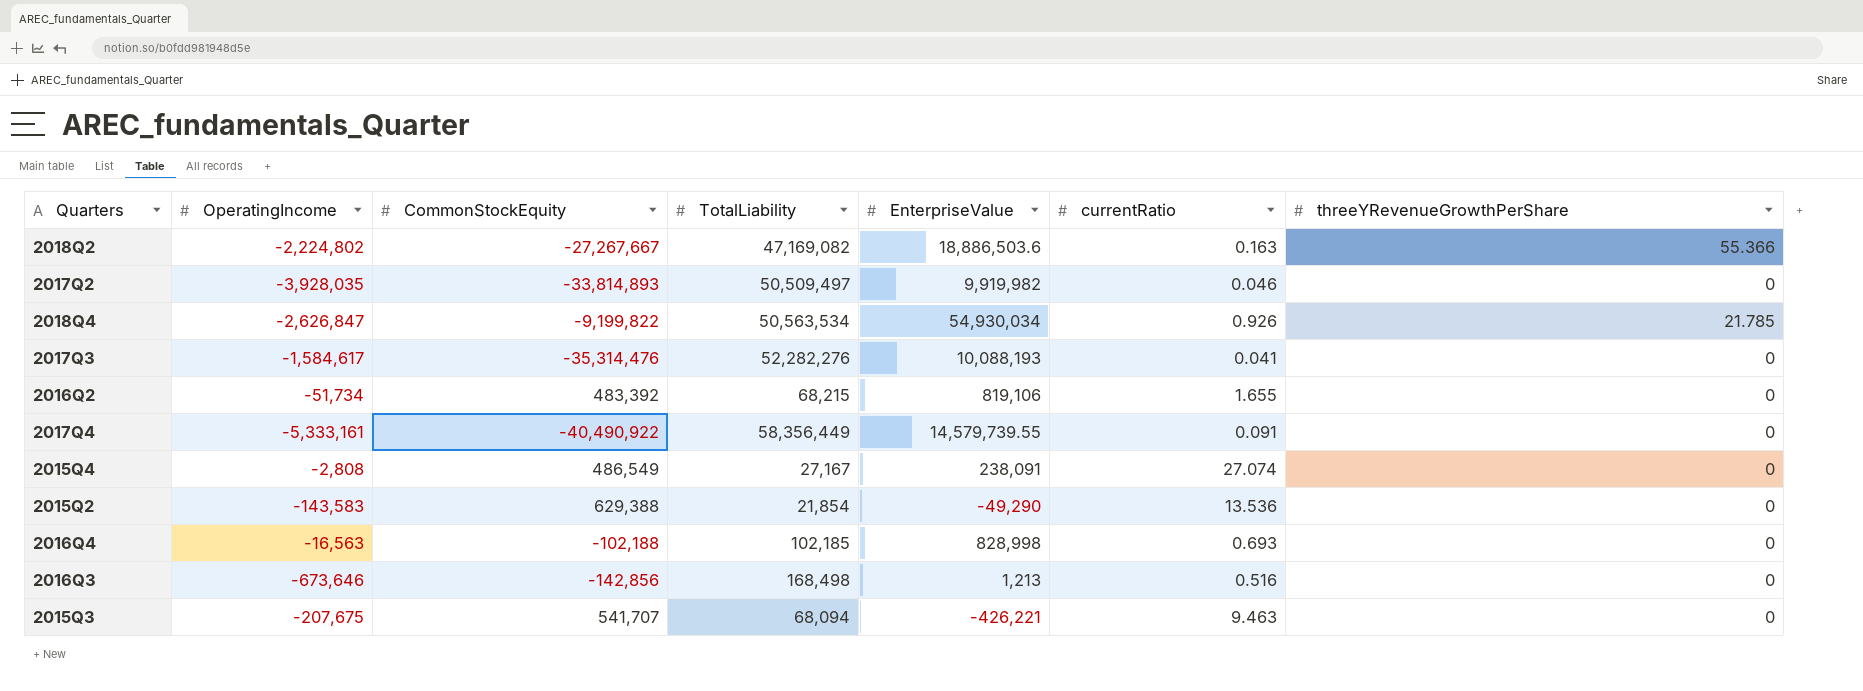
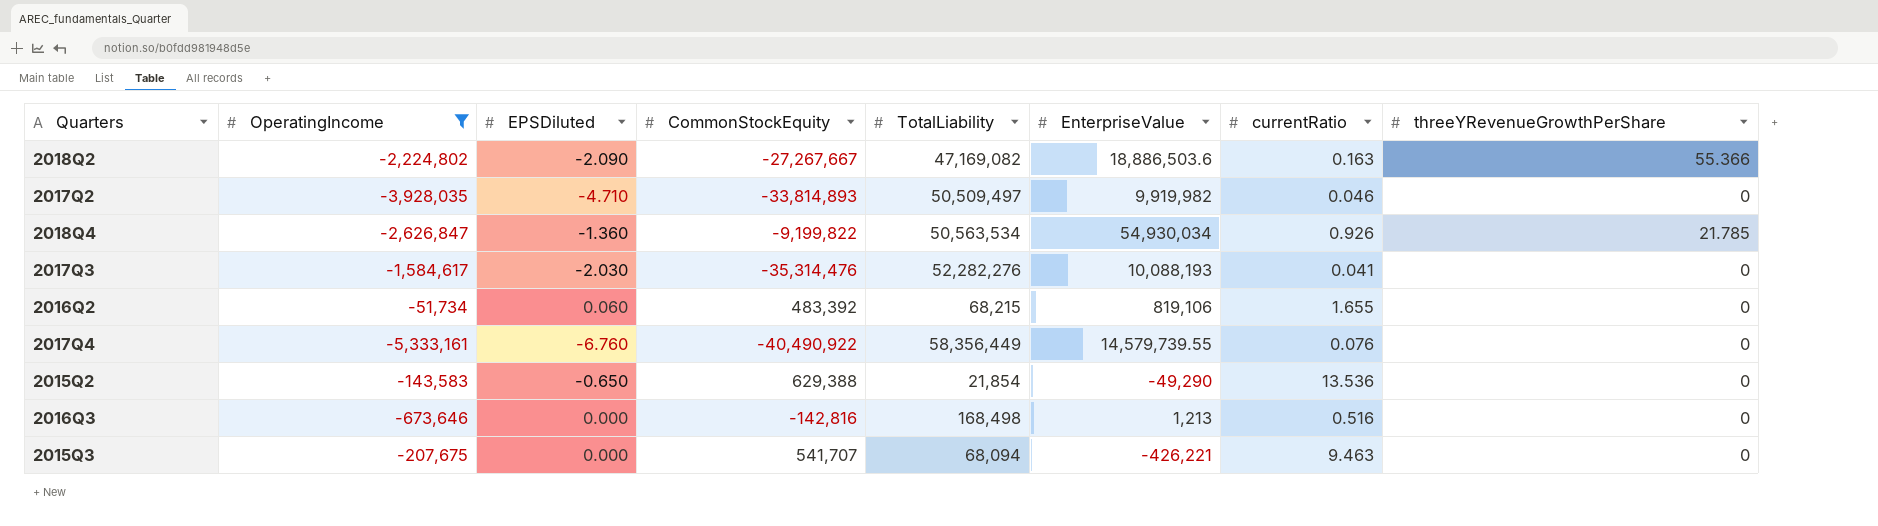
filter: none -> OperatingIncome <= -51,734
column EPSDiluted | position: none -> 3
2017Q4 | currentRatio: 0.091 -> 0.076
2016Q3 | CommonStockEquity: -142,856 -> -142,816

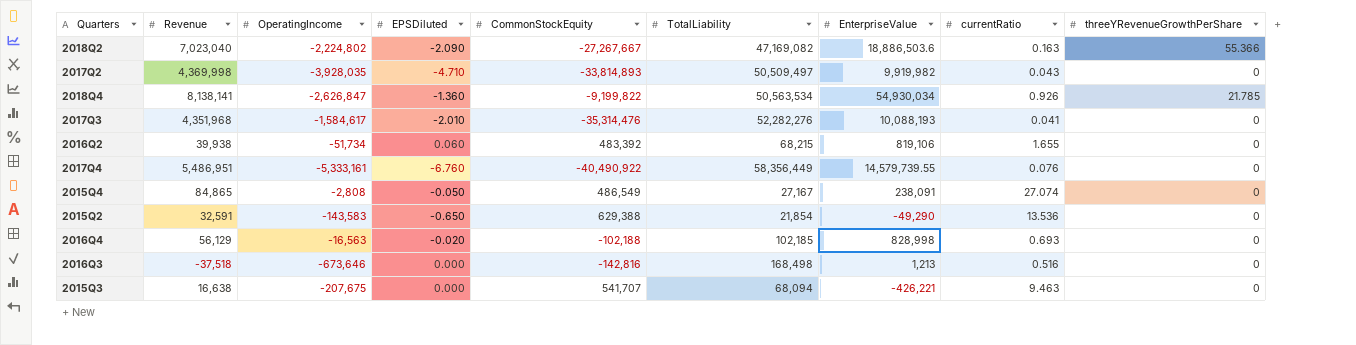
filter: OperatingIncome <= -51,734 -> none
column Revenue | position: none -> 2
2017Q2 | currentRatio: 0.046 -> 0.043
2017Q3 | EPSDiluted: -2.030 -> -2.010

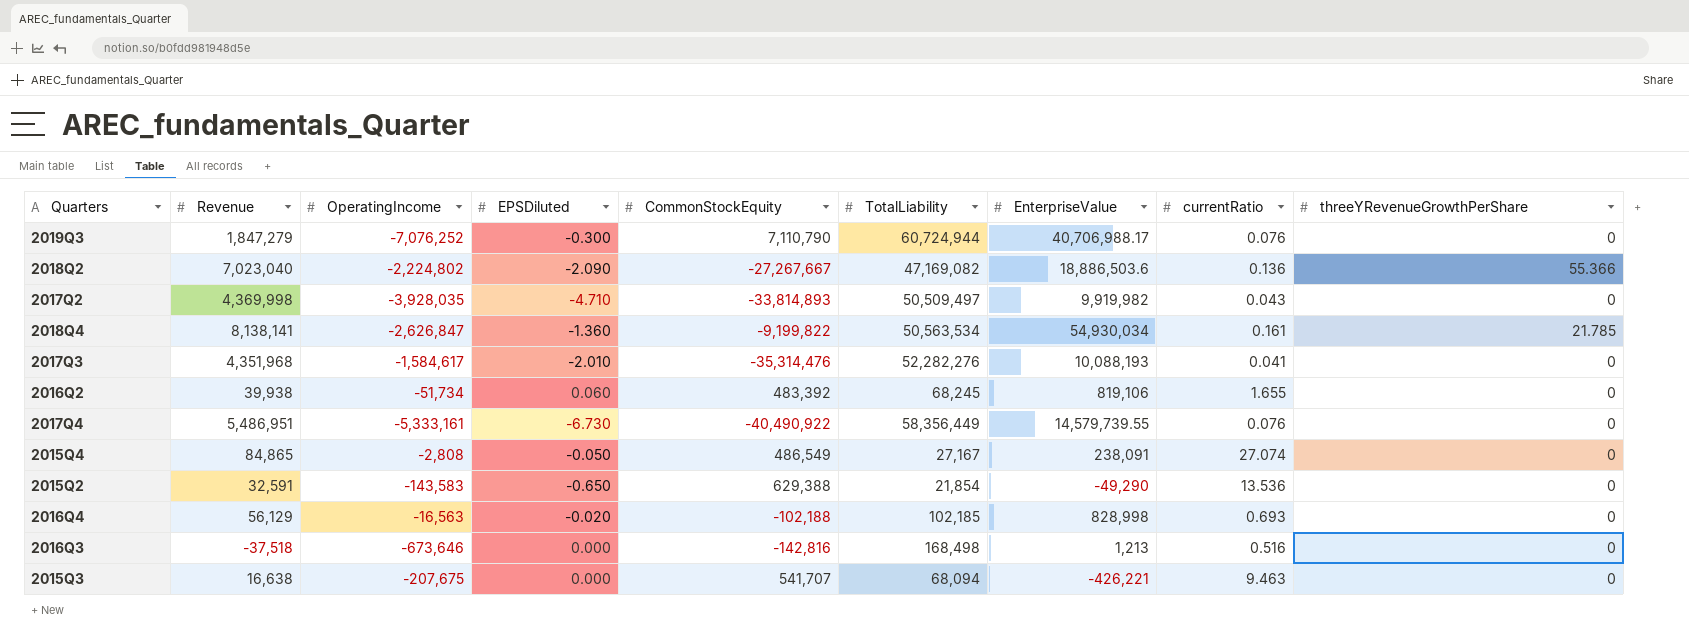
row 2019Q3: none -> 1,847,279 | -7,076,252 | -0.300 | 7,110,790 | 60,724,944 | 40,706,988.17 | 0.076 | 0
2018Q2 | currentRatio: 0.163 -> 0.136
2018Q4 | currentRatio: 0.926 -> 0.161
2016Q2 | TotalLiability: 68,215 -> 68,245
2017Q4 | EPSDiluted: -6.760 -> -6.730

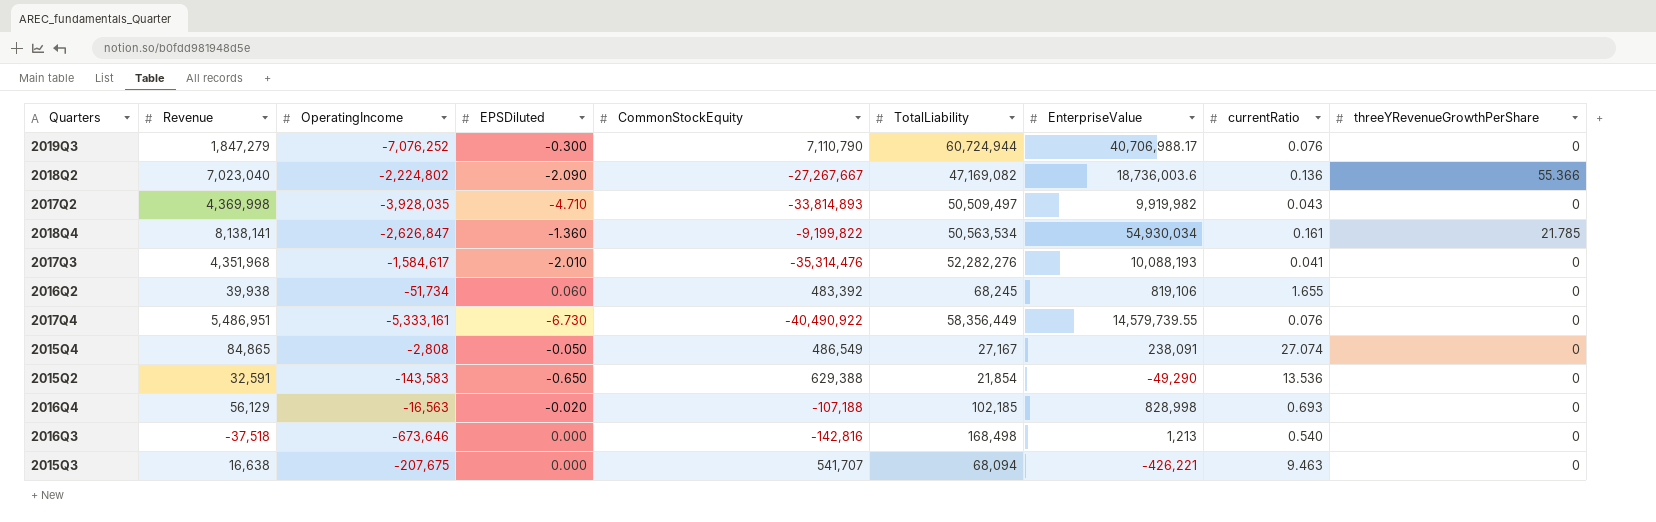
2018Q2 | EnterpriseValue: 18,886,503.6 -> 18,736,003.6
2016Q4 | CommonStockEquity: -102,188 -> -107,188
2016Q3 | currentRatio: 0.516 -> 0.540

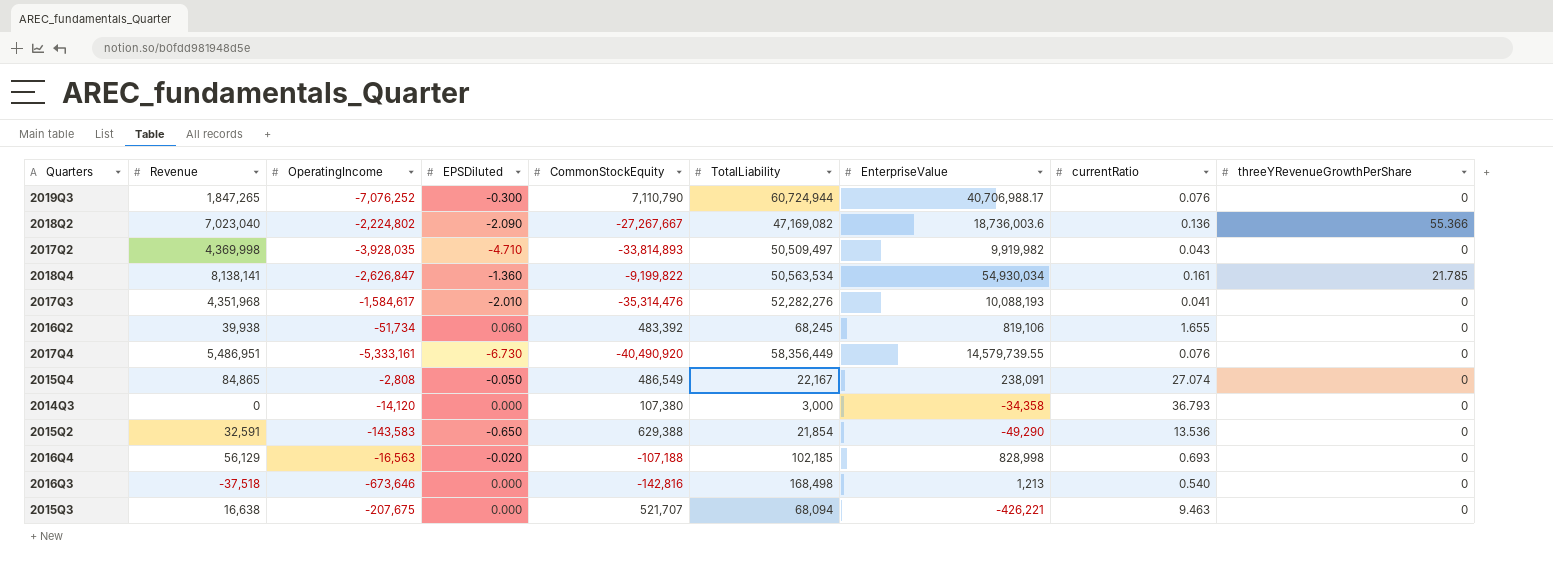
2019Q3 | Revenue: 1,847,279 -> 1,847,265
2017Q4 | CommonStockEquity: -40,490,922 -> -40,490,920
2015Q4 | TotalLiability: 27,167 -> 22,167
row 2014Q3: none -> 0 | -14,120 | 0.000 | 107,380 | 3,000 | -34,358 | 36.793 | 0
2015Q3 | CommonStockEquity: 541,707 -> 521,707

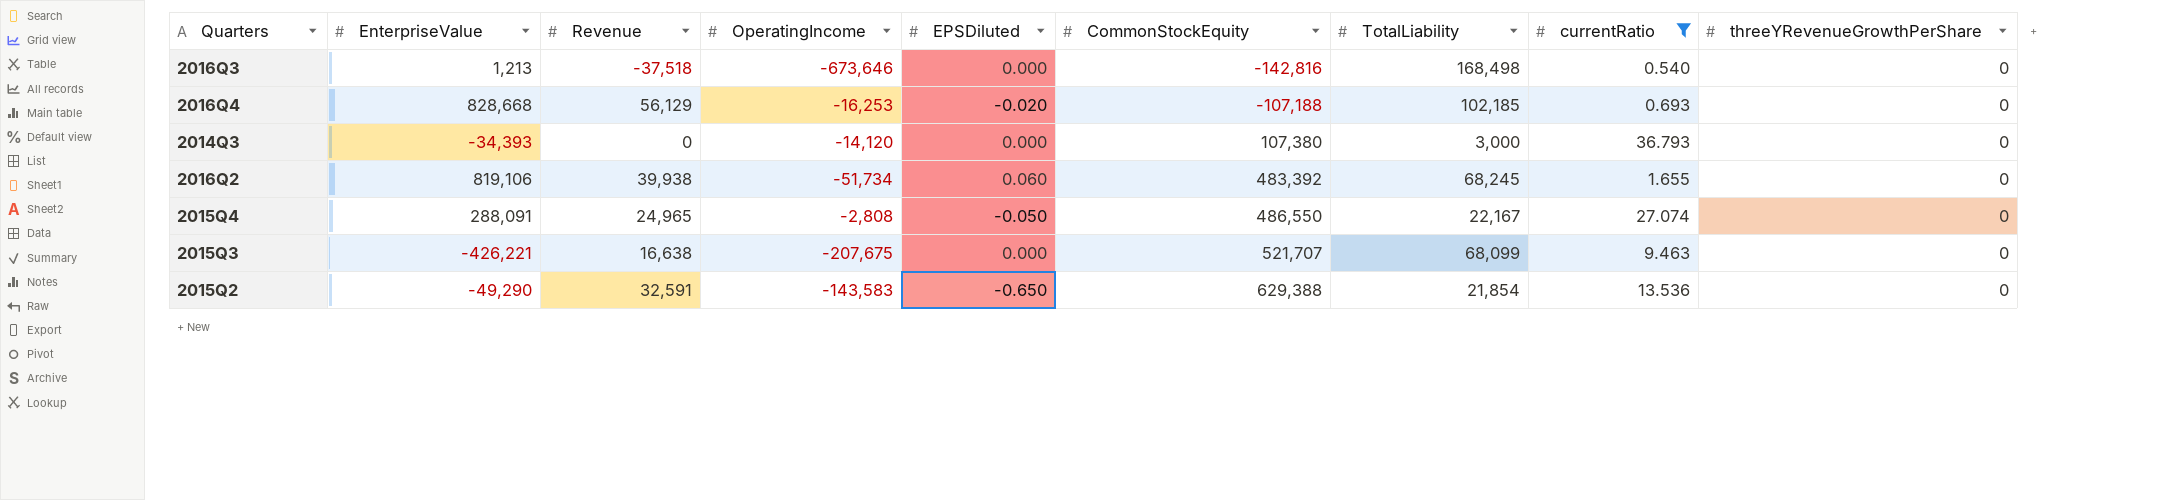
filter: none -> currentRatio >= 0.540
row order: none -> CommonStockEquity ascending
column EnterpriseValue | position: 7 -> 2
2016Q4 | EnterpriseValue: 828,998 -> 828,668
2016Q4 | OperatingIncome: -16,563 -> -16,253
2014Q3 | EnterpriseValue: -34,358 -> -34,393
2015Q4 | EnterpriseValue: 238,091 -> 288,091
2015Q4 | Revenue: 84,865 -> 24,965
2015Q4 | CommonStockEquity: 486,549 -> 486,550
2015Q3 | TotalLiability: 68,094 -> 68,099

